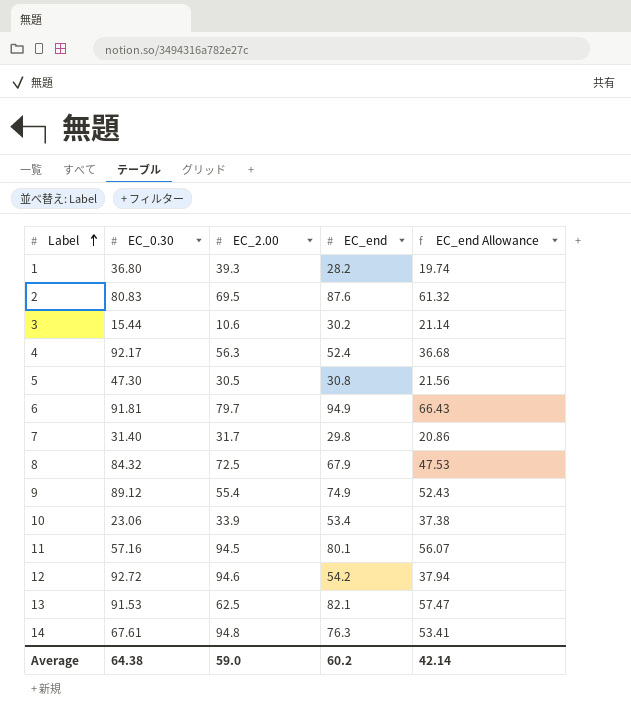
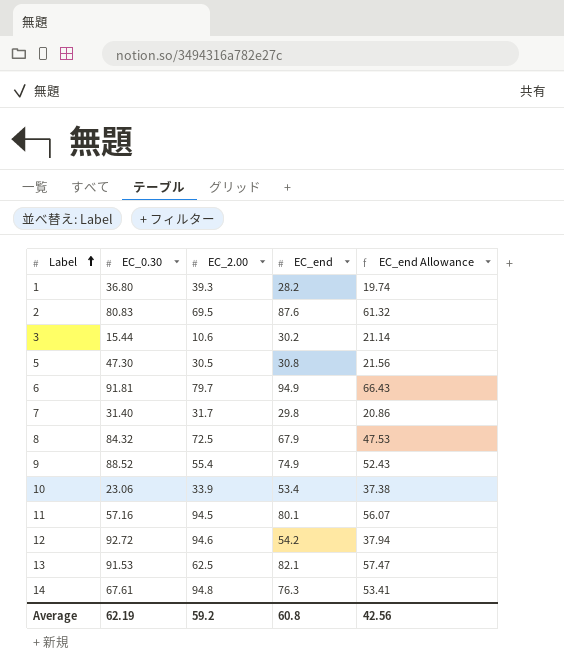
row 4: 92.17 | 56.3 | 52.4 | 36.68 -> none
9 | EC_0.30: 89.12 -> 88.52
Average | EC_0.30: 64.38 -> 62.19
Average | EC_2.00: 59.0 -> 59.2
Average | EC_end: 60.2 -> 60.8
Average | EC_end Allowance: 42.14 -> 42.56

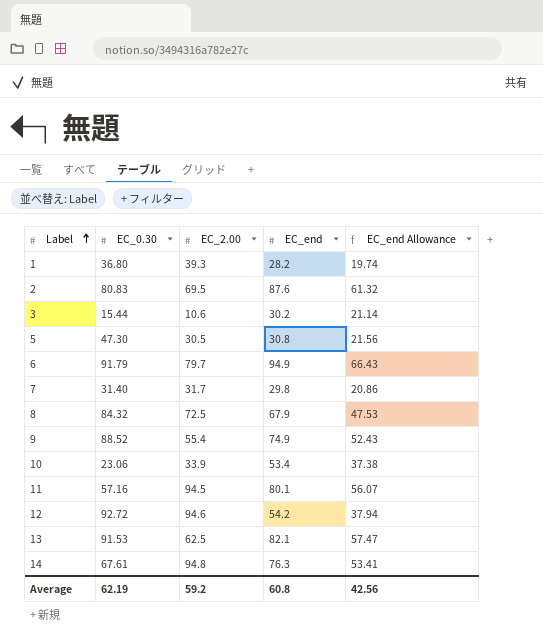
6 | EC_0.30: 91.81 -> 91.79

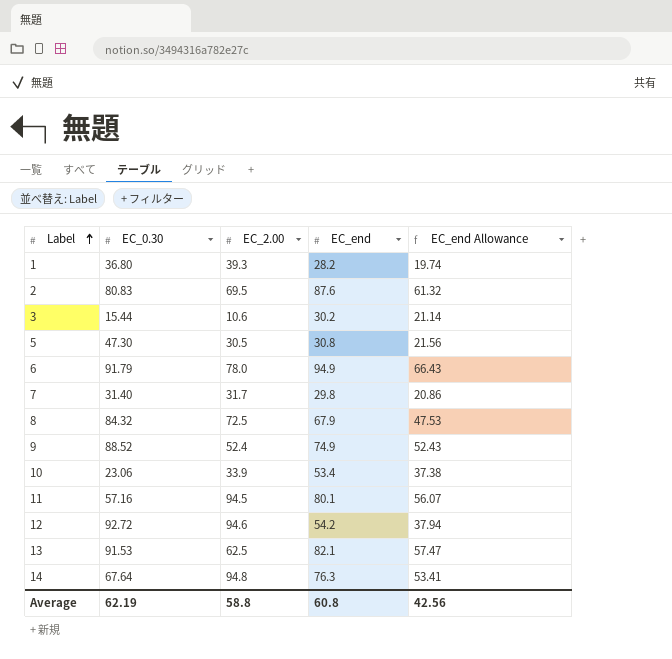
6 | EC_2.00: 79.7 -> 78.0
9 | EC_2.00: 55.4 -> 52.4
14 | EC_0.30: 67.61 -> 67.64
Average | EC_2.00: 59.2 -> 58.8

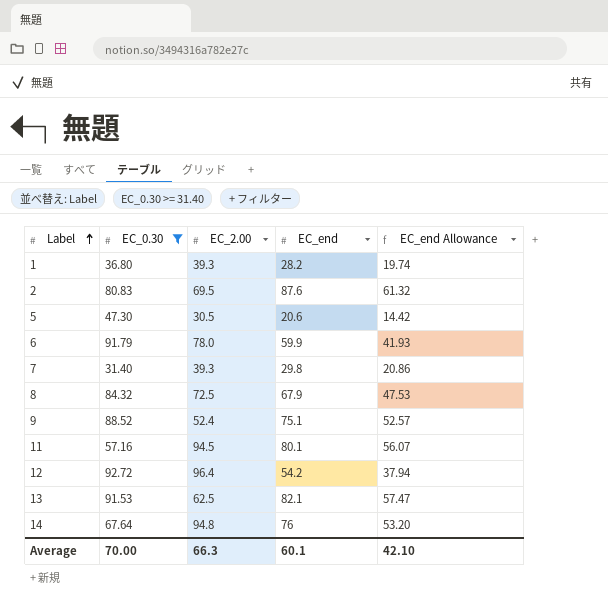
filter: none -> EC_0.30 >= 31.40
5 | EC_end: 30.8 -> 20.6
5 | EC_end Allowance: 21.56 -> 14.42
6 | EC_end: 94.9 -> 59.9
6 | EC_end Allowance: 66.43 -> 41.93
7 | EC_2.00: 31.7 -> 39.3
9 | EC_end: 74.9 -> 75.1
9 | EC_end Allowance: 52.43 -> 52.57
12 | EC_2.00: 94.6 -> 96.4
14 | EC_end: 76.3 -> 76
14 | EC_end Allowance: 53.41 -> 53.20
Average | EC_0.30: 62.19 -> 70.00
Average | EC_2.00: 58.8 -> 66.3
Average | EC_end: 60.8 -> 60.1
Average | EC_end Allowance: 42.56 -> 42.10

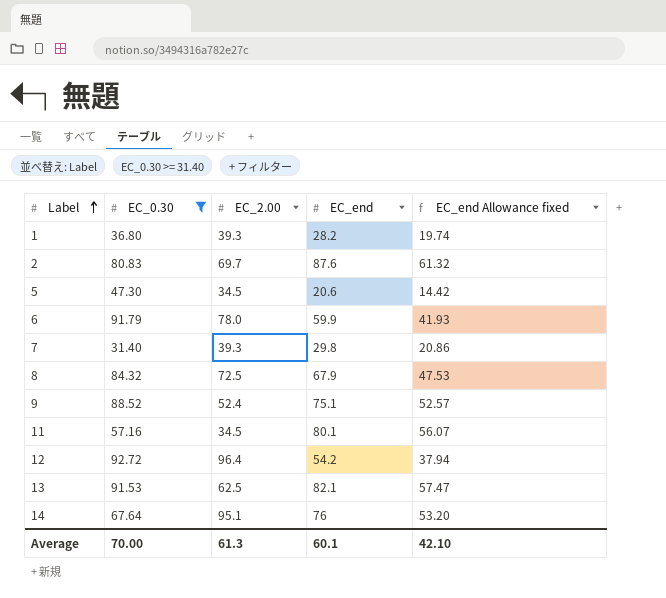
column name: EC_end Allowance -> EC_end Allowance fixed
2 | EC_2.00: 69.5 -> 69.7
5 | EC_2.00: 30.5 -> 34.5
11 | EC_2.00: 94.5 -> 34.5
14 | EC_2.00: 94.8 -> 95.1
Average | EC_2.00: 66.3 -> 61.3

